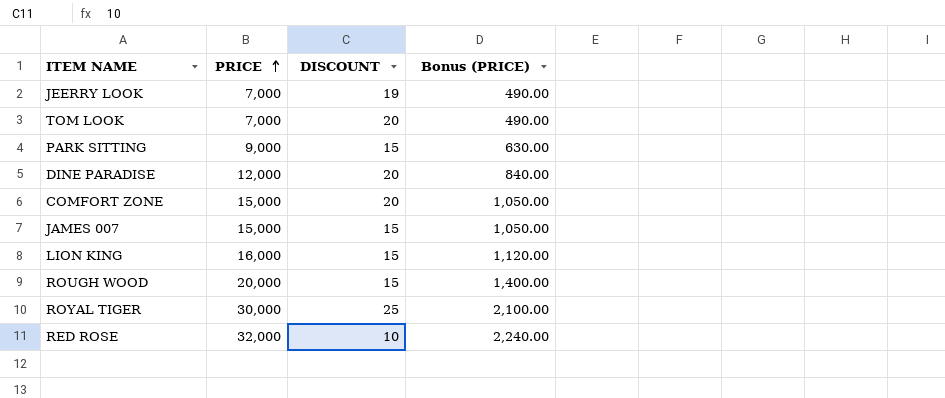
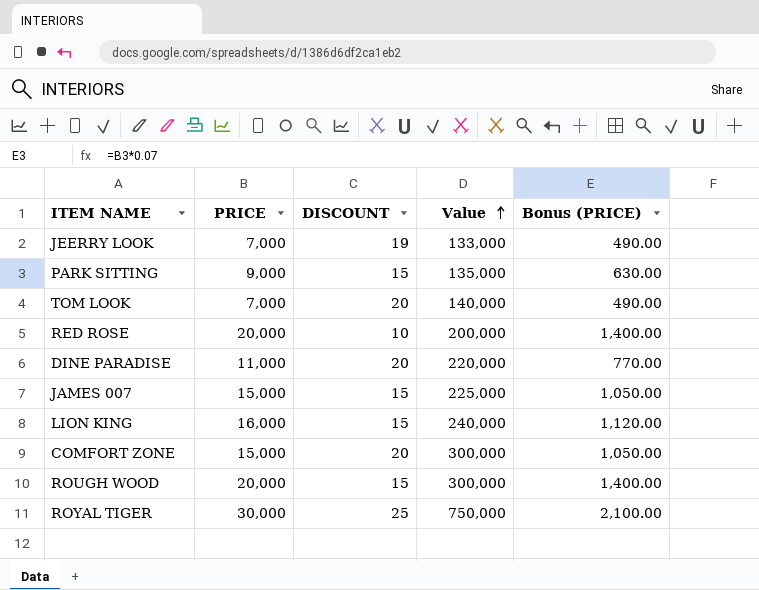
row order: PRICE ascending -> Value ascending
column Value | formula: none -> [PRICE] * [DISCOUNT]
RED ROSE | PRICE: 32,000 -> 20,000
RED ROSE | Bonus (PRICE): 2,240.00 -> 1,400.00
DINE PARADISE | PRICE: 12,000 -> 11,000
DINE PARADISE | Bonus (PRICE): 840.00 -> 770.00

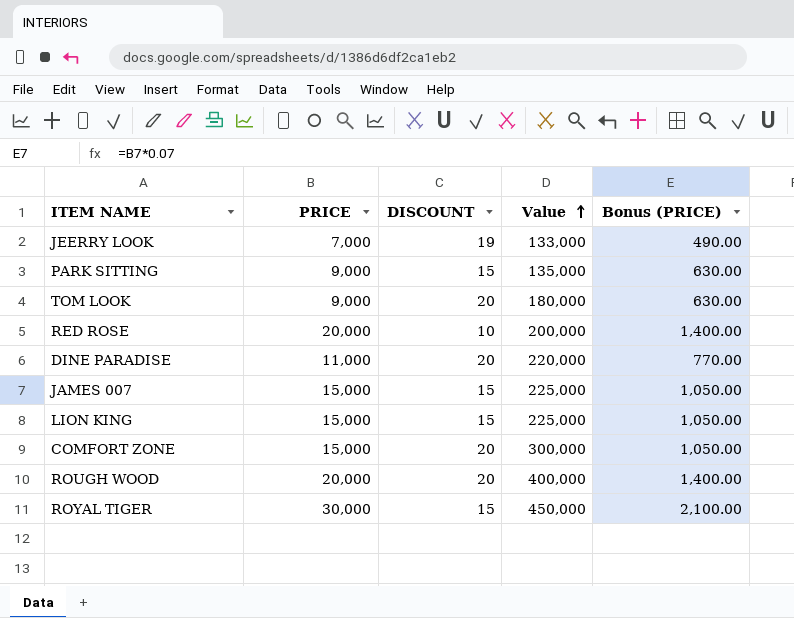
TOM LOOK | PRICE: 7,000 -> 9,000
TOM LOOK | Value: 140,000 -> 180,000
TOM LOOK | Bonus (PRICE): 490.00 -> 630.00
LION KING | PRICE: 16,000 -> 15,000
LION KING | Value: 240,000 -> 225,000
LION KING | Bonus (PRICE): 1,120.00 -> 1,050.00
ROUGH WOOD | DISCOUNT: 15 -> 20
ROUGH WOOD | Value: 300,000 -> 400,000
ROYAL TIGER | DISCOUNT: 25 -> 15
ROYAL TIGER | Value: 750,000 -> 450,000

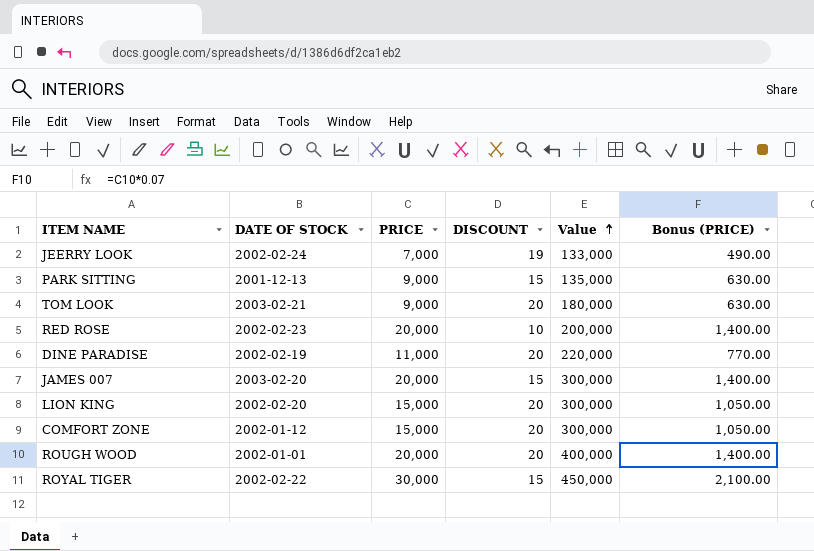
column DATE OF STOCK | position: none -> 2
JAMES 007 | PRICE: 15,000 -> 20,000
JAMES 007 | Value: 225,000 -> 300,000
JAMES 007 | Bonus (PRICE): 1,050.00 -> 1,400.00
LION KING | DISCOUNT: 15 -> 20
LION KING | Value: 225,000 -> 300,000

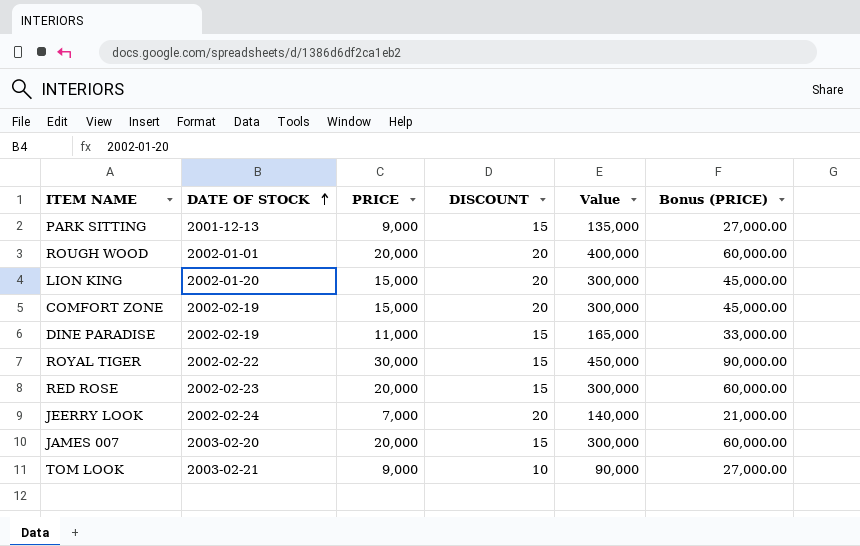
row order: Value ascending -> DATE OF STOCK ascending
column Bonus (PRICE) | formula: [PRICE] * 0.07 -> [PRICE] * 3
LION KING | DATE OF STOCK: 2002-02-20 -> 2002-01-20
COMFORT ZONE | DATE OF STOCK: 2002-01-12 -> 2002-02-19
DINE PARADISE | DISCOUNT: 20 -> 15
DINE PARADISE | Value: 220,000 -> 165,000
RED ROSE | DISCOUNT: 10 -> 15
RED ROSE | Value: 200,000 -> 300,000
JEERRY LOOK | DISCOUNT: 19 -> 20
JEERRY LOOK | Value: 133,000 -> 140,000
TOM LOOK | DISCOUNT: 20 -> 10
TOM LOOK | Value: 180,000 -> 90,000

